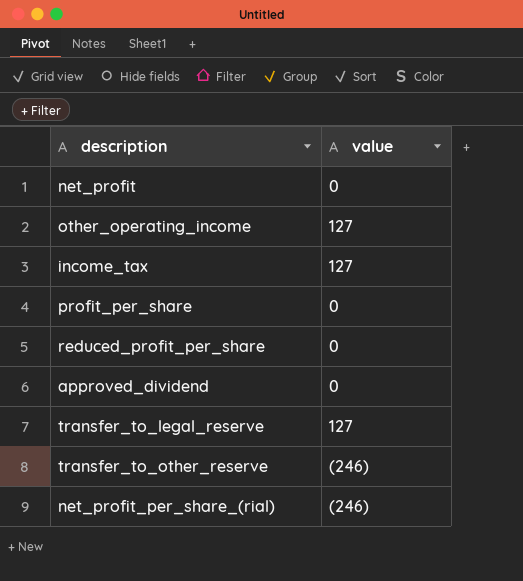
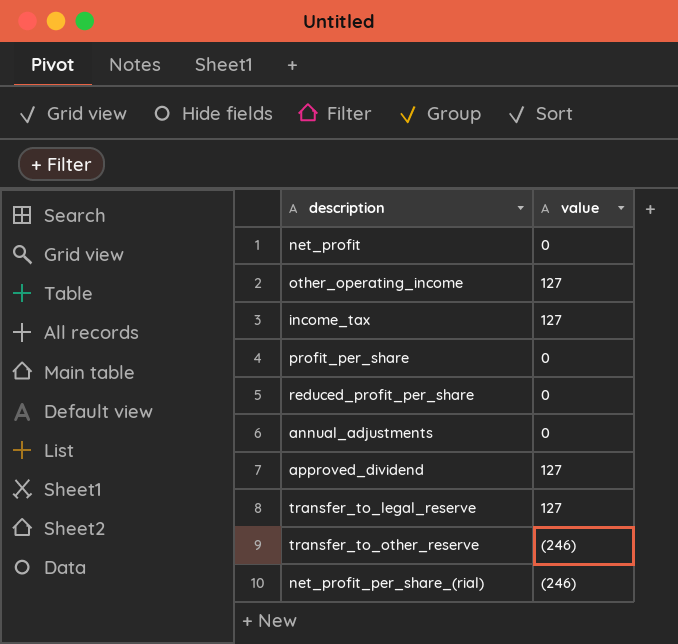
row annual_adjustments: none -> 0
approved_dividend | value: 0 -> 127

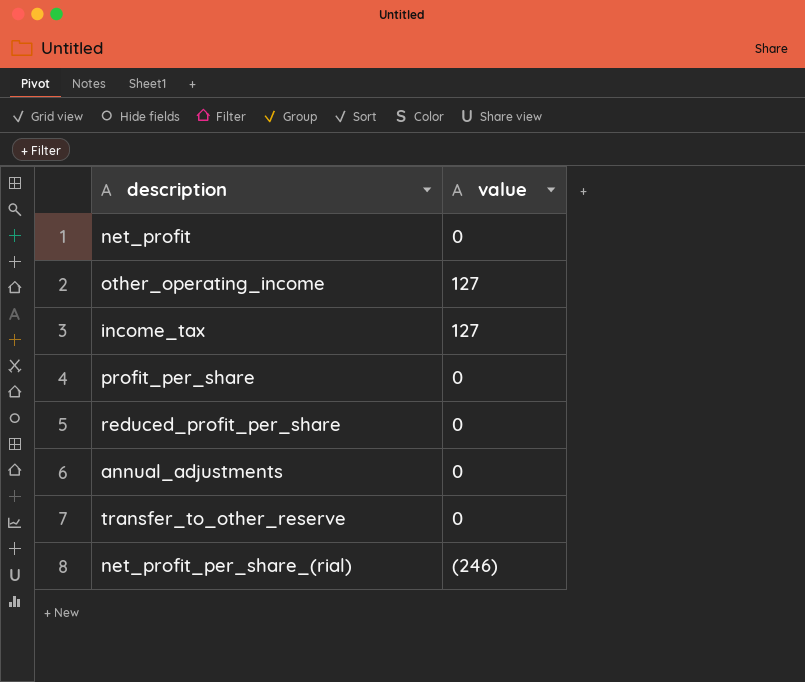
row approved_dividend: 127 -> none
row transfer_to_legal_reserve: 127 -> none
transfer_to_other_reserve | value: (246) -> 0

